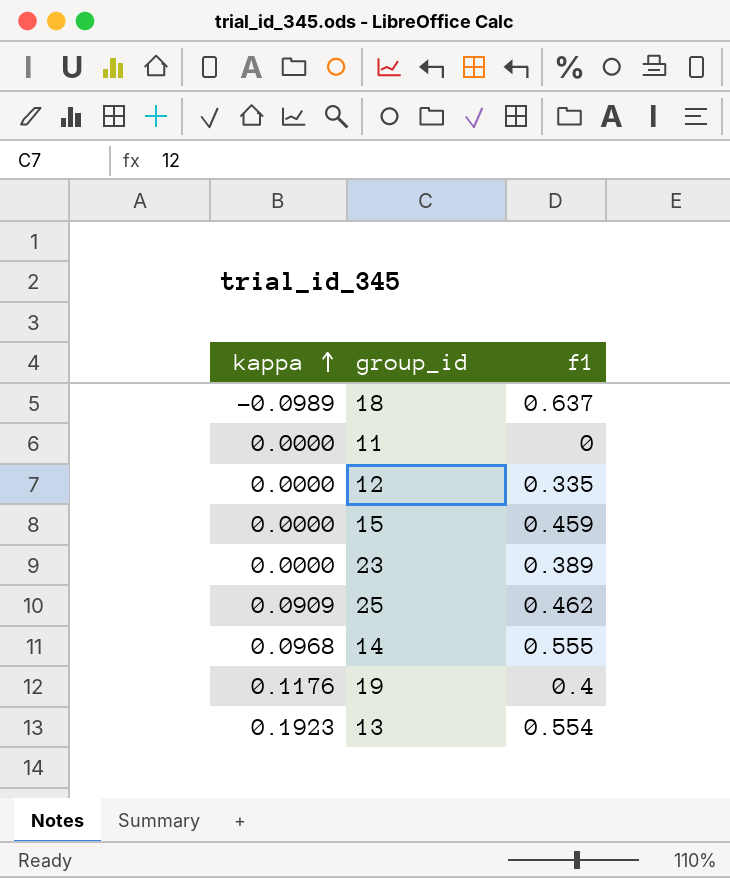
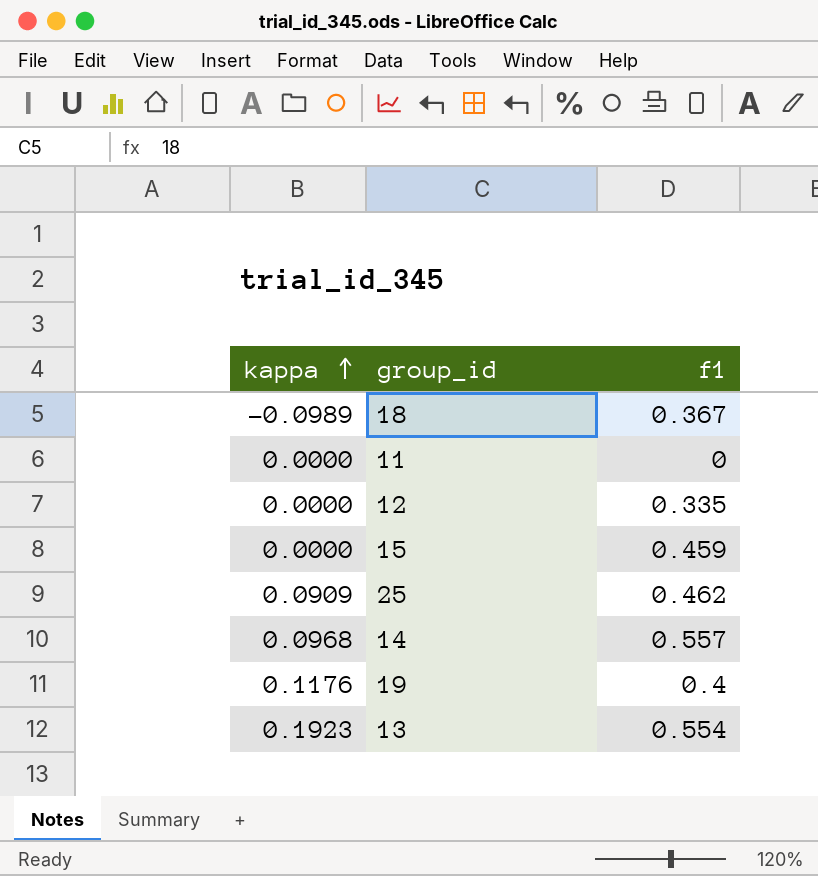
row 23: 0.0000 | 0.389 -> none
18 | f1: 0.637 -> 0.367
14 | f1: 0.555 -> 0.557

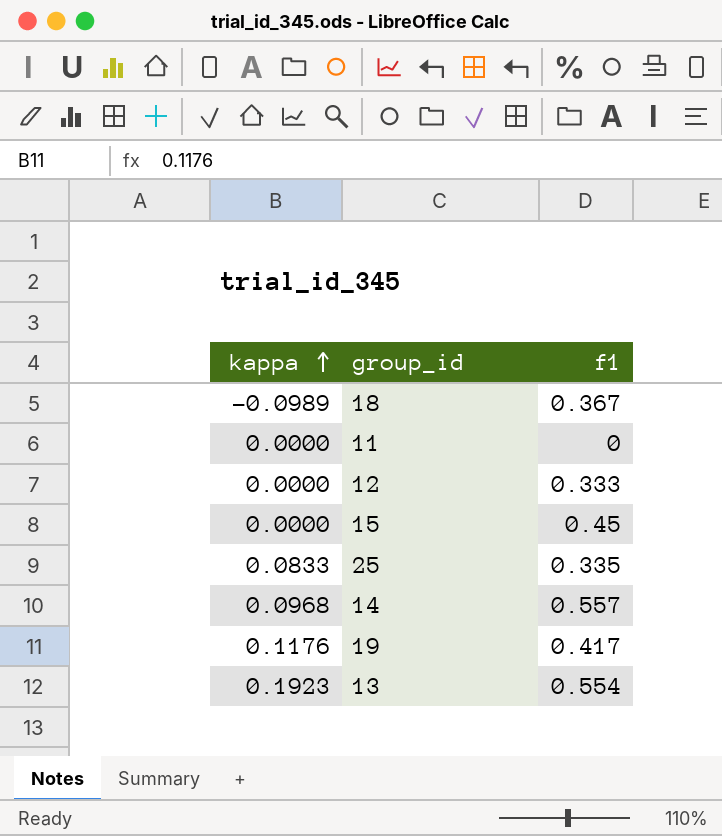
12 | f1: 0.335 -> 0.333
15 | f1: 0.459 -> 0.45
25 | kappa: 0.0909 -> 0.0833
25 | f1: 0.462 -> 0.335
19 | f1: 0.4 -> 0.417

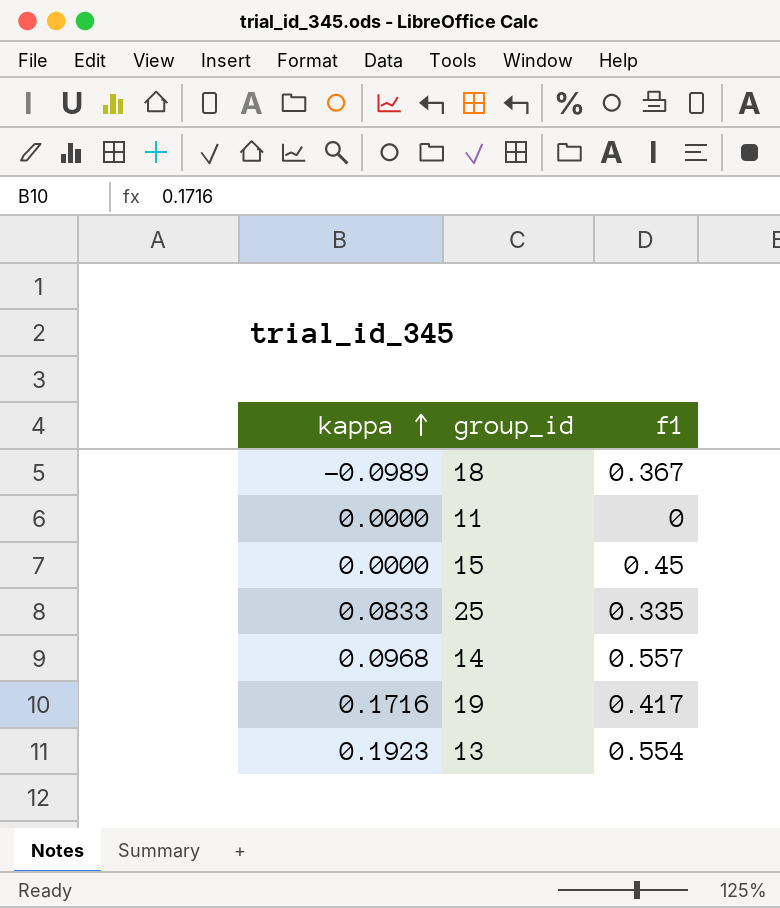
row 12: 0.0000 | 0.333 -> none
19 | kappa: 0.1176 -> 0.1716

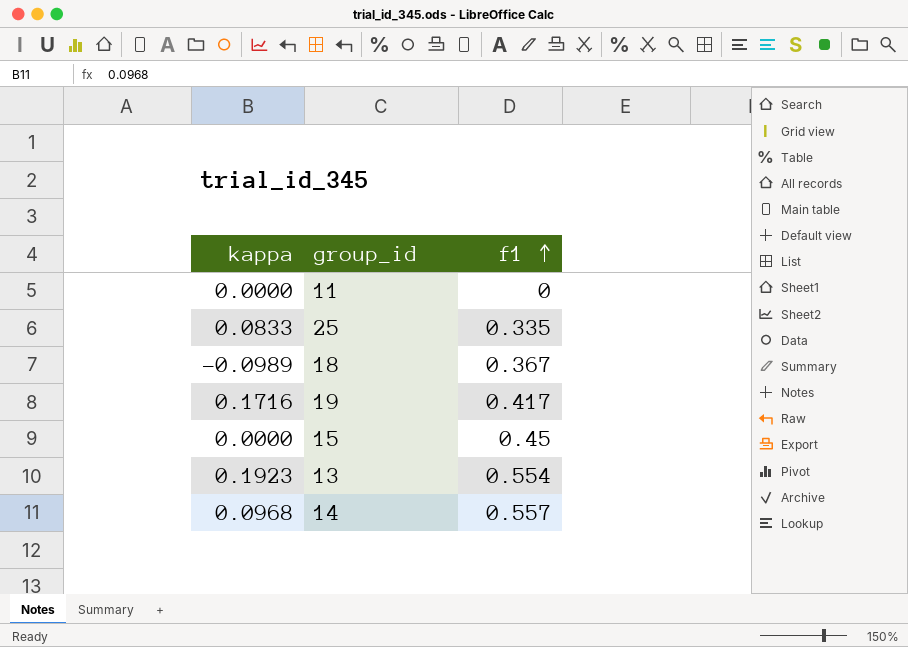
row order: kappa ascending -> f1 ascending

